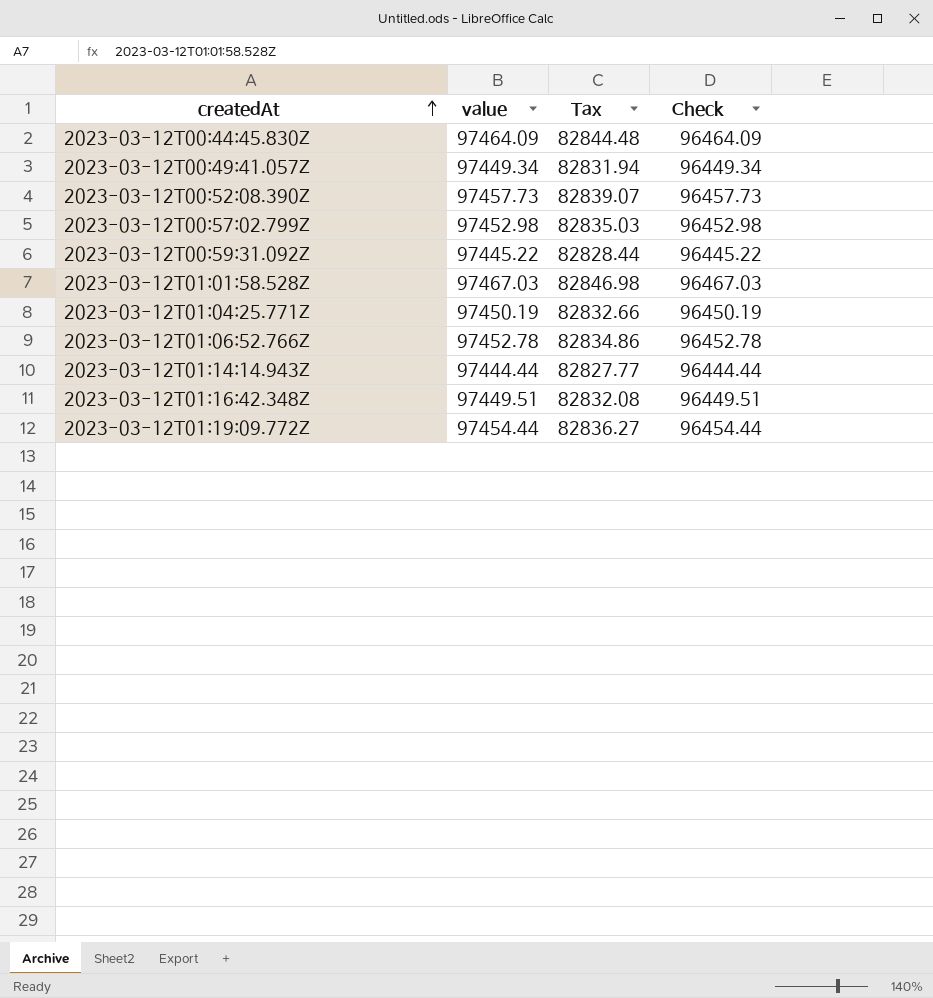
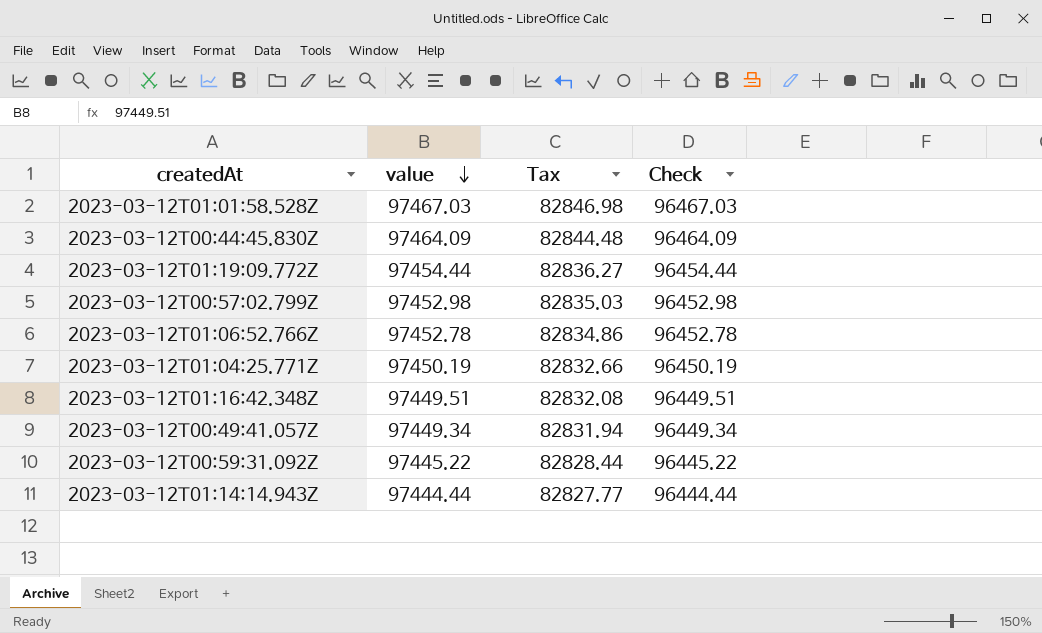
row order: createdAt ascending -> value descending
row 2023-03-12T00:52:08.390Z: 97457.73 | 82839.07 | 96457.73 -> none

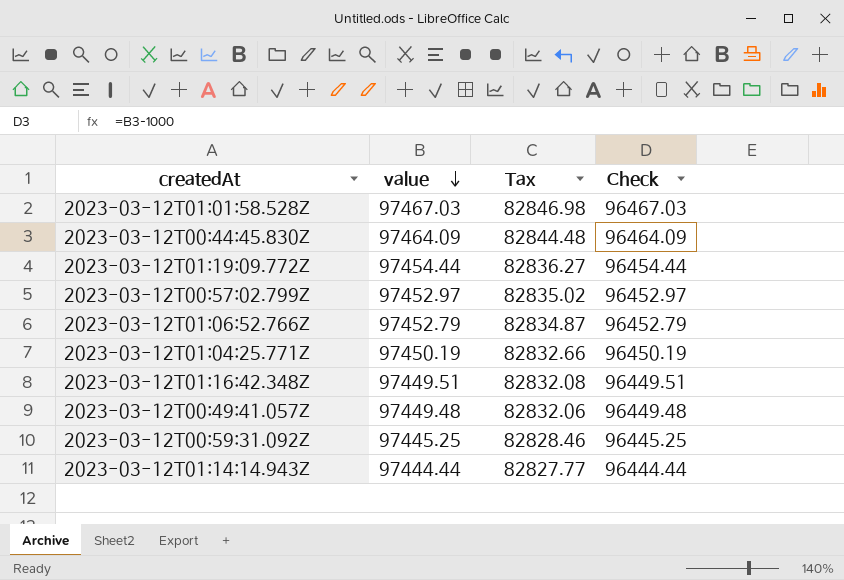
2023-03-12T00:57:02.799Z | value: 97452.98 -> 97452.97
2023-03-12T00:57:02.799Z | Tax: 82835.03 -> 82835.02
2023-03-12T00:57:02.799Z | Check: 96452.98 -> 96452.97
2023-03-12T01:06:52.766Z | value: 97452.78 -> 97452.79
2023-03-12T01:06:52.766Z | Tax: 82834.86 -> 82834.87
2023-03-12T01:06:52.766Z | Check: 96452.78 -> 96452.79
2023-03-12T00:49:41.057Z | value: 97449.34 -> 97449.48
2023-03-12T00:49:41.057Z | Tax: 82831.94 -> 82832.06
2023-03-12T00:49:41.057Z | Check: 96449.34 -> 96449.48
2023-03-12T00:59:31.092Z | value: 97445.22 -> 97445.25
2023-03-12T00:59:31.092Z | Tax: 82828.44 -> 82828.46
2023-03-12T00:59:31.092Z | Check: 96445.22 -> 96445.25

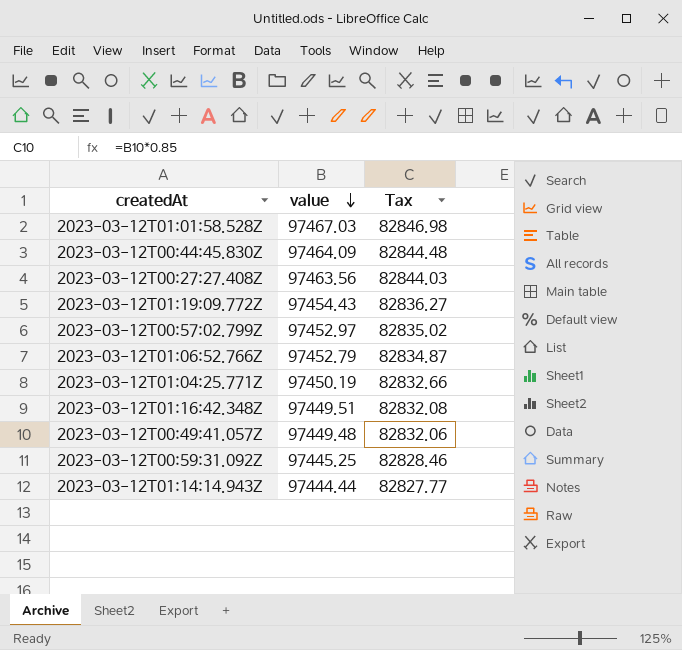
column Check | formula: [value] - 1000 -> none
row 2023-03-12T00:27:27.408Z: none -> 97463.56 | 82844.03
2023-03-12T01:19:09.772Z | value: 97454.44 -> 97454.43

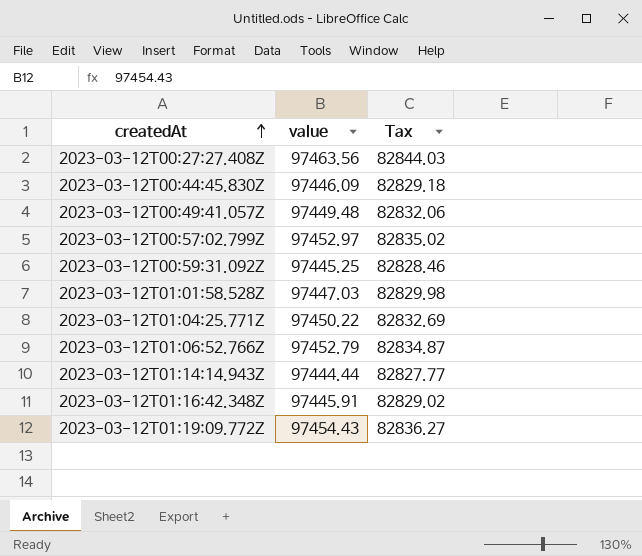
row order: value descending -> createdAt ascending
2023-03-12T00:44:45.830Z | value: 97464.09 -> 97446.09
2023-03-12T00:44:45.830Z | Tax: 82844.48 -> 82829.18
2023-03-12T01:01:58.528Z | value: 97467.03 -> 97447.03
2023-03-12T01:01:58.528Z | Tax: 82846.98 -> 82829.98
2023-03-12T01:04:25.771Z | value: 97450.19 -> 97450.22
2023-03-12T01:04:25.771Z | Tax: 82832.66 -> 82832.69
2023-03-12T01:16:42.348Z | value: 97449.51 -> 97445.91
2023-03-12T01:16:42.348Z | Tax: 82832.08 -> 82829.02

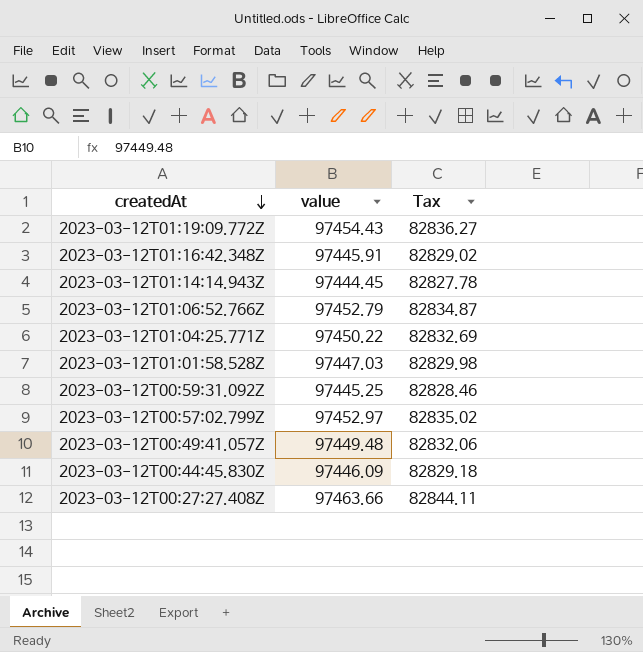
row order: createdAt ascending -> createdAt descending
2023-03-12T01:14:14.943Z | value: 97444.44 -> 97444.45
2023-03-12T01:14:14.943Z | Tax: 82827.77 -> 82827.78
2023-03-12T00:27:27.408Z | value: 97463.56 -> 97463.66
2023-03-12T00:27:27.408Z | Tax: 82844.03 -> 82844.11

